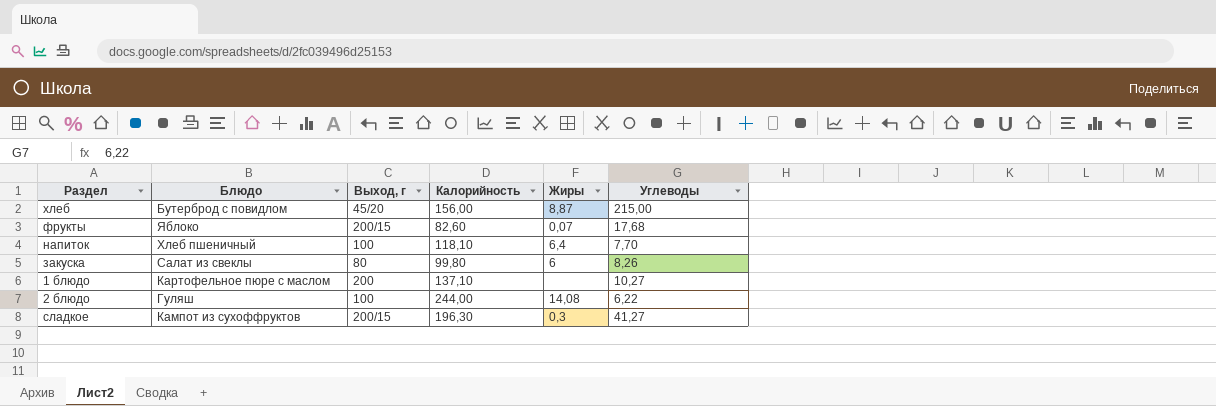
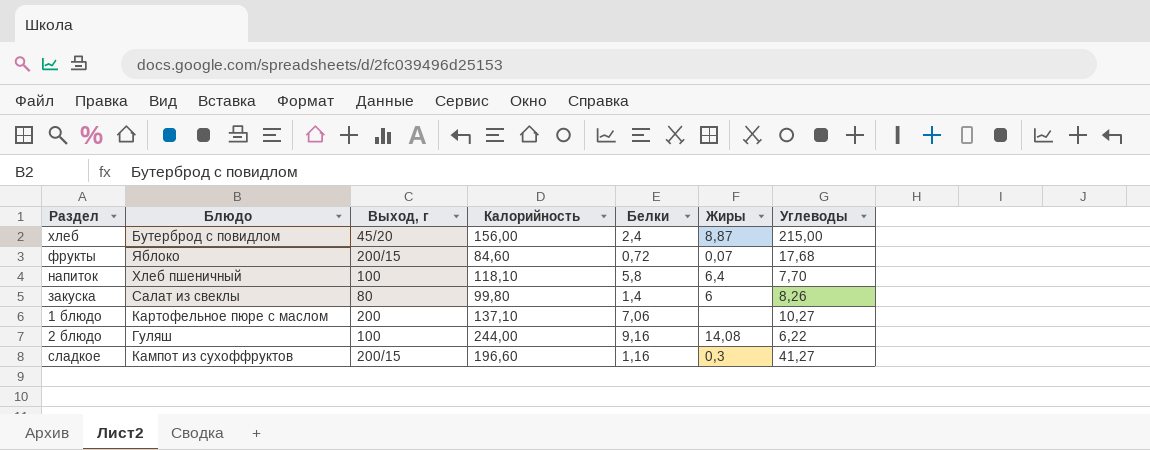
column Белки | position: none -> 5
фрукты | Калорийность: 82,60 -> 84,60
сладкое | Калорийность: 196,30 -> 196,60

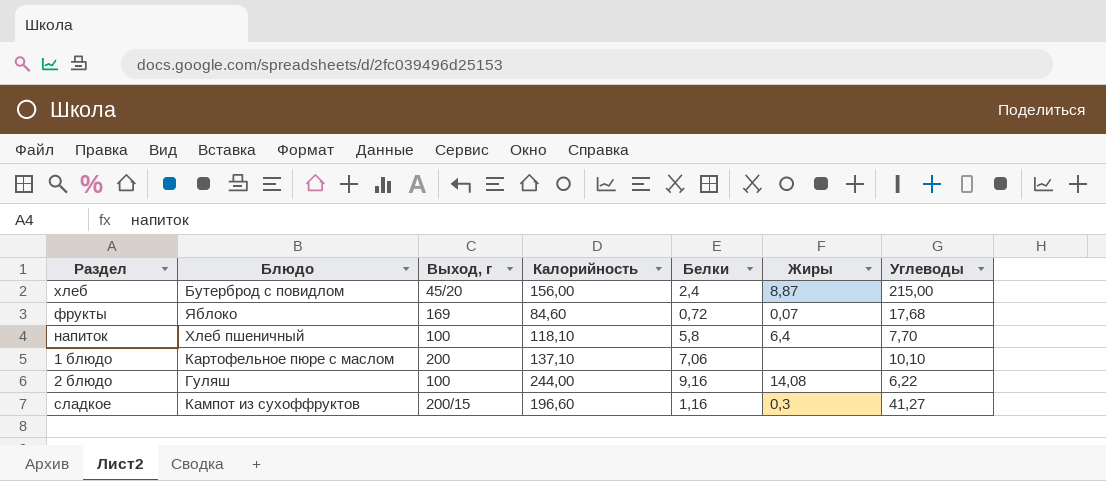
row закуска: Салат из свеклы | 80 | 99,80 | 1,4 | 6 | 8,26 -> none
фрукты | Выход, г: 200/15 -> 169
1 блюдо | Углеводы: 10,27 -> 10,10

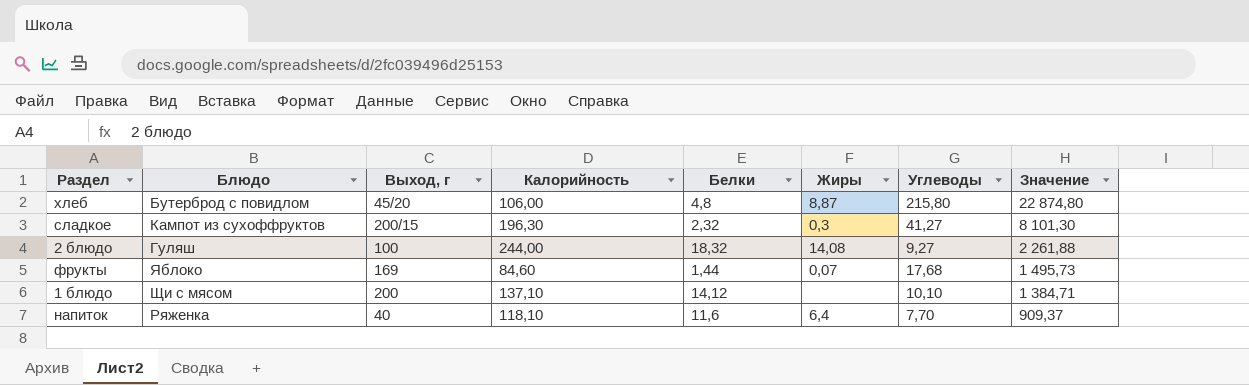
row order: none -> Значение descending
column Значение | formula: none -> [Калорийность] * [Углеводы]
хлеб | Калорийность: 156,00 -> 106,00
хлеб | Белки: 2,4 -> 4,8
хлеб | Углеводы: 215,00 -> 215,80
сладкое | Калорийность: 196,60 -> 196,30
сладкое | Белки: 1,16 -> 2,32
2 блюдо | Белки: 9,16 -> 18,32
2 блюдо | Углеводы: 6,22 -> 9,27
фрукты | Белки: 0,72 -> 1,44
1 блюдо | Блюдо: Картофельное пюре с маслом -> Щи с мясом
1 блюдо | Белки: 7,06 -> 14,12
напиток | Блюдо: Хлеб пшеничный -> Ряженка
напиток | Выход, г: 100 -> 40
напиток | Белки: 5,8 -> 11,6

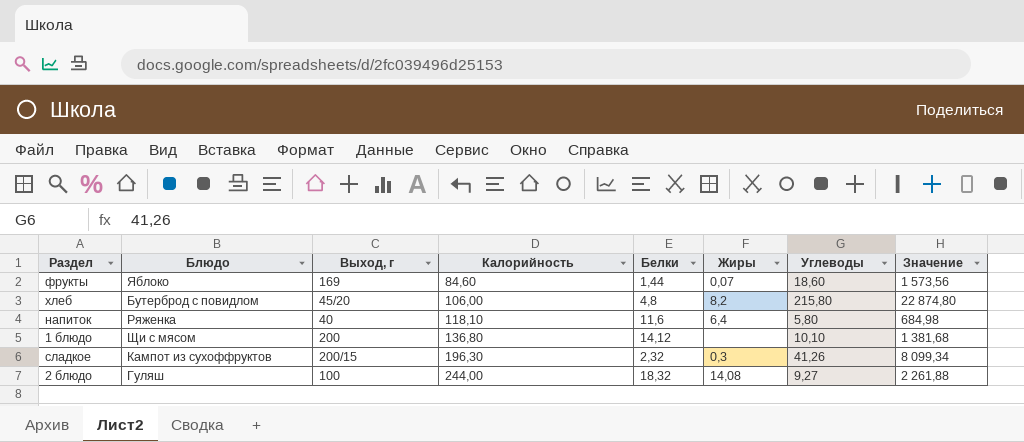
row order: Значение descending -> Калорийность ascending
фрукты | Углеводы: 17,68 -> 18,60
фрукты | Значение: 1 495,73 -> 1 573,56
хлеб | Жиры: 8,87 -> 8,2
напиток | Углеводы: 7,70 -> 5,80
напиток | Значение: 909,37 -> 684,98
1 блюдо | Калорийность: 137,10 -> 136,80
1 блюдо | Значение: 1 384,71 -> 1 381,68
сладкое | Углеводы: 41,27 -> 41,26
сладкое | Значение: 8 101,30 -> 8 099,34

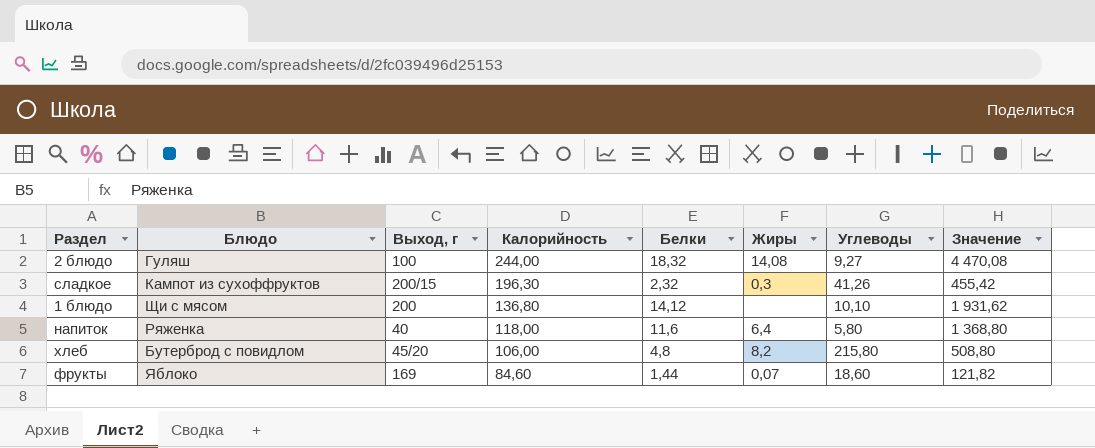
row order: Калорийность ascending -> Калорийность descending
column Значение | formula: [Калорийность] * [Углеводы] -> [Калорийность] * [Белки]
напиток | Калорийность: 118,10 -> 118,00

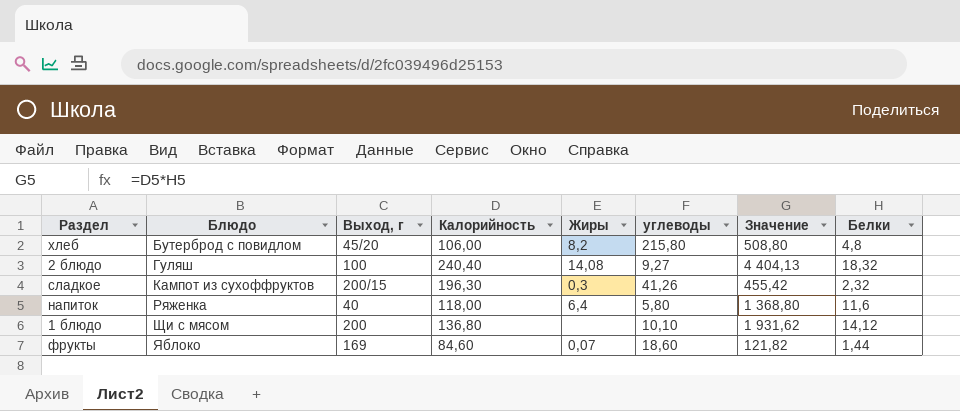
row order: Калорийность descending -> Блюдо ascending
column name: Углеводы -> углеводы
column Белки | position: 5 -> 8
2 блюдо | Калорийность: 244,00 -> 240,40
2 блюдо | Значение: 4 470,08 -> 4 404,13

